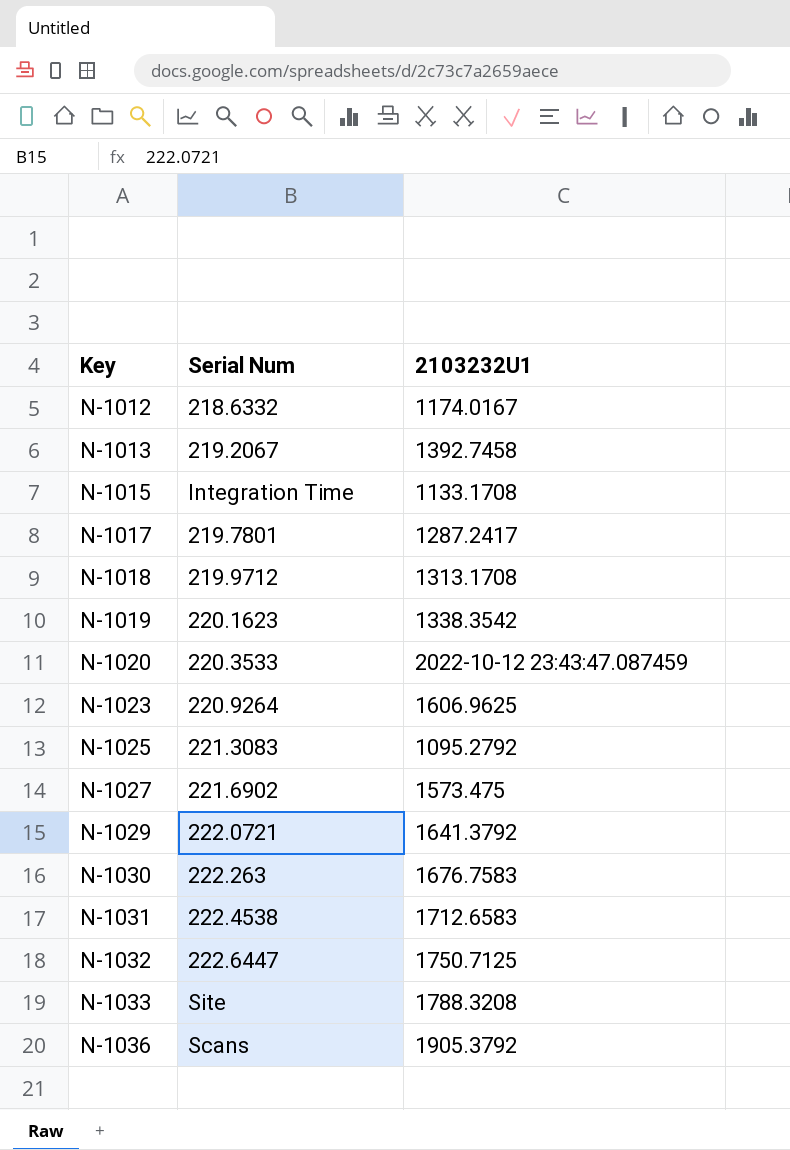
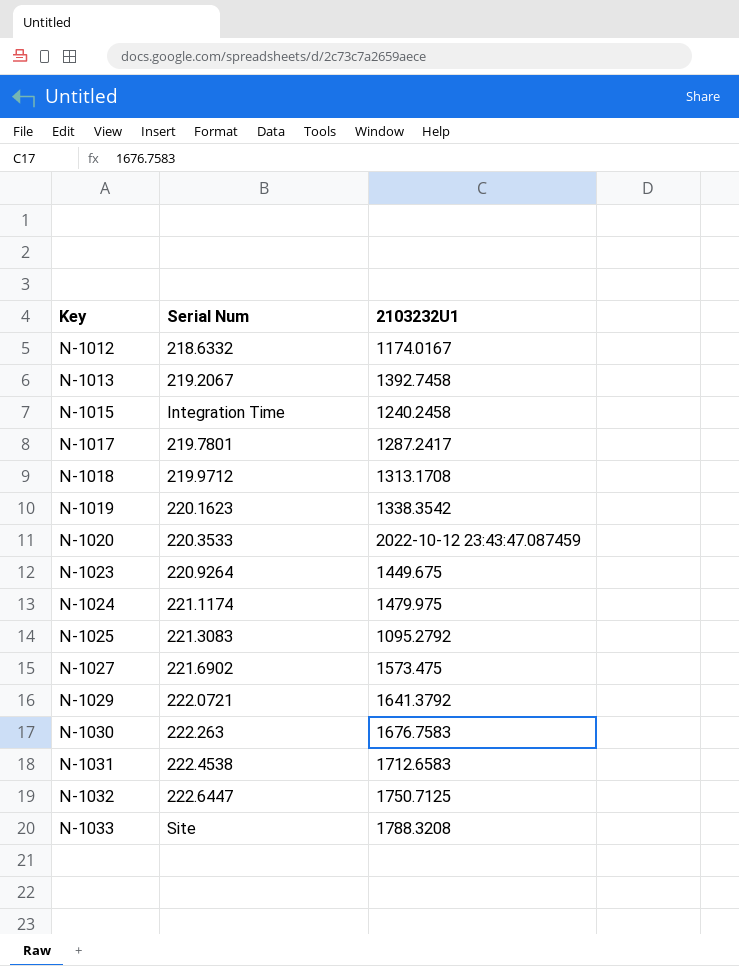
row N-1036: Scans | 1905.3792 -> none
N-1015 | 2103232U1: 1133.1708 -> 1240.2458
N-1023 | 2103232U1: 1606.9625 -> 1449.675
row N-1024: none -> 221.1174 | 1479.975

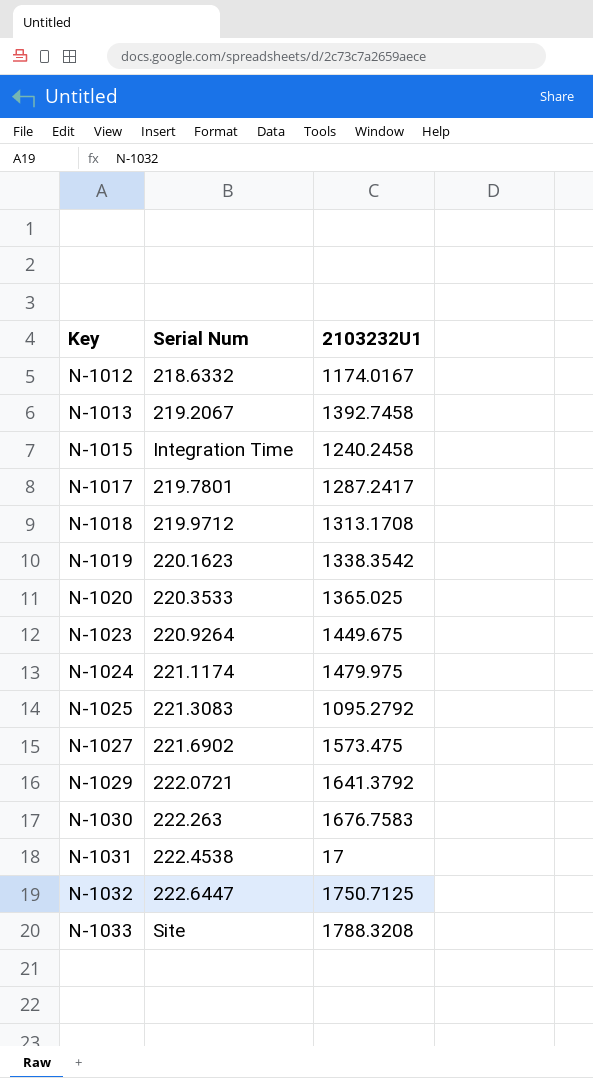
N-1020 | 2103232U1: 2022-10-12 23:43:47.087459 -> 1365.025
N-1031 | 2103232U1: 1712.6583 -> 17

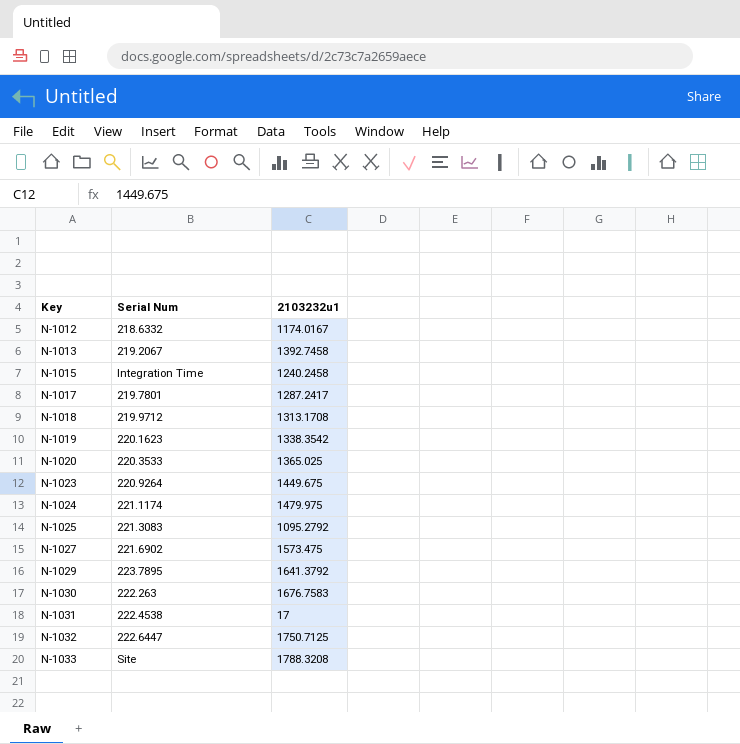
column name: 2103232U1 -> 2103232u1
N-1029 | Serial Num: 222.0721 -> 223.7895

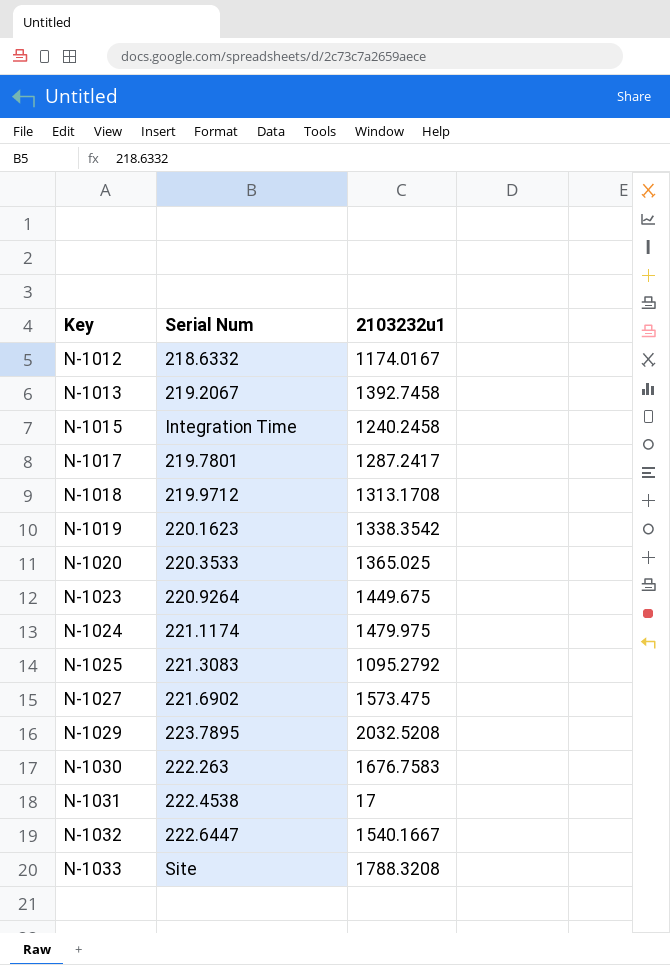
N-1029 | 2103232u1: 1641.3792 -> 2032.5208
N-1032 | 2103232u1: 1750.7125 -> 1540.1667

